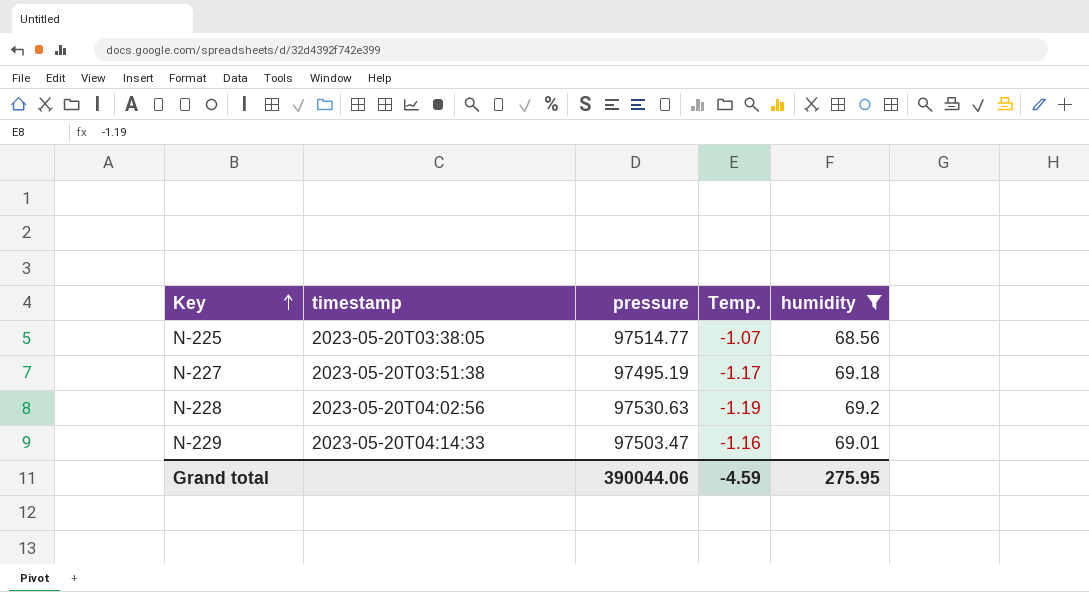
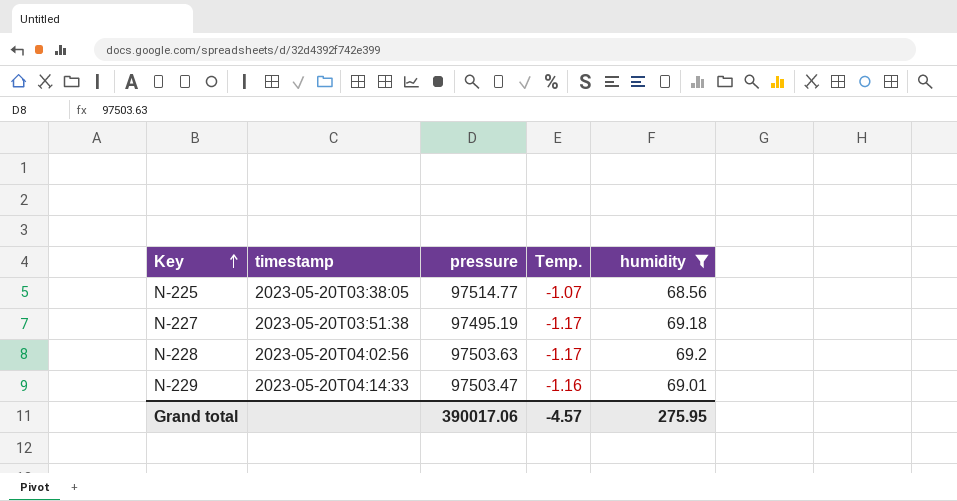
N-228 | pressure: 97530.63 -> 97503.63
N-228 | Temp.: -1.19 -> -1.17
Grand total | pressure: 390044.06 -> 390017.06
Grand total | Temp.: -4.59 -> -4.57

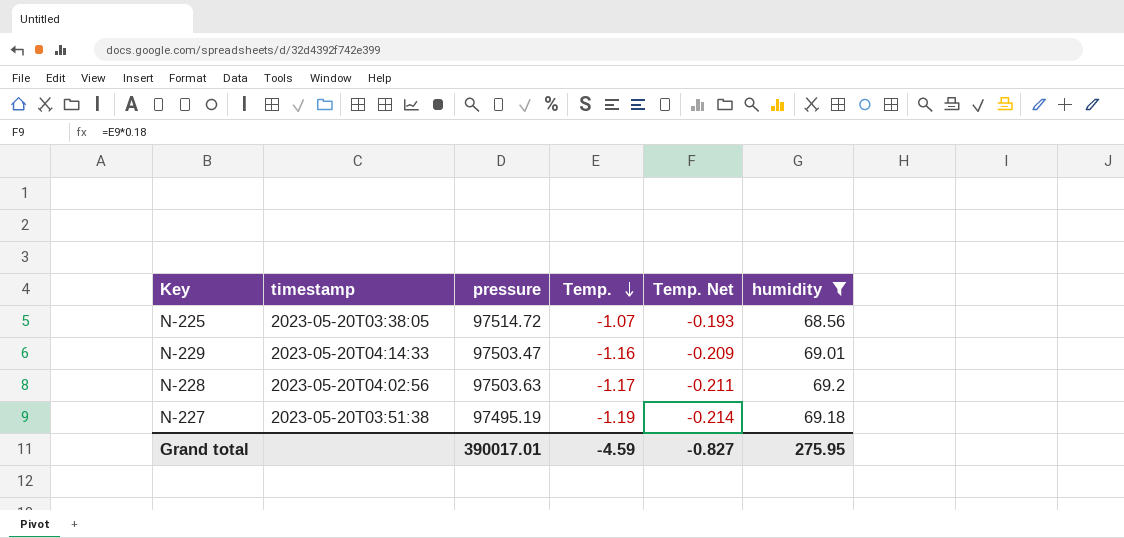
row order: Key ascending -> Temp. descending
column Temp. Net | formula: none -> [Temp.] * 0.18
N-225 | pressure: 97514.77 -> 97514.72
N-227 | Temp.: -1.17 -> -1.19
Grand total | pressure: 390017.06 -> 390017.01
Grand total | Temp.: -4.57 -> -4.59

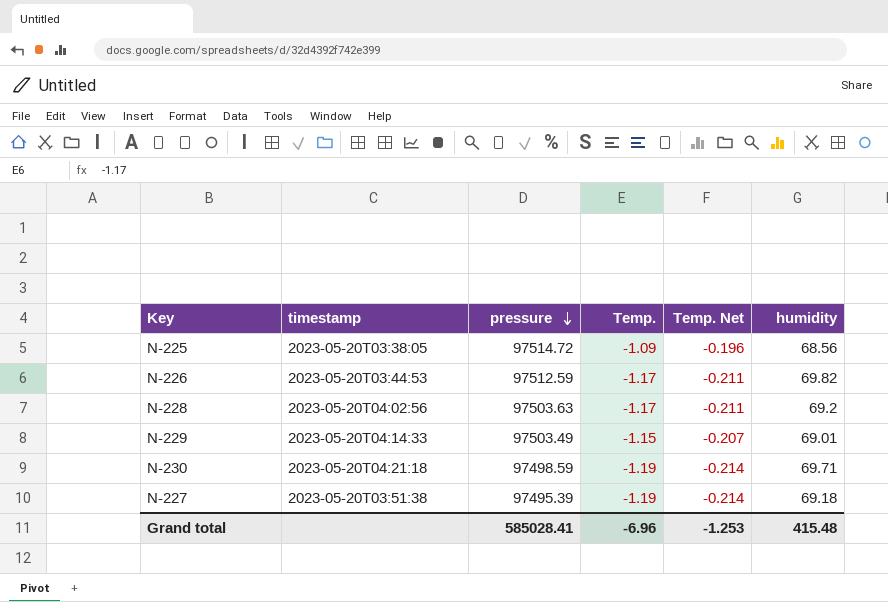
filter: humidity <= 69.2 -> none
row order: Temp. descending -> pressure descending
N-225 | Temp.: -1.07 -> -1.09
N-225 | Temp. Net: -0.193 -> -0.196
N-229 | pressure: 97503.47 -> 97503.49
N-229 | Temp.: -1.16 -> -1.15
N-229 | Temp. Net: -0.209 -> -0.207
N-227 | pressure: 97495.19 -> 97495.39
Grand total | pressure: 390017.01 -> 585028.41
Grand total | Temp.: -4.59 -> -6.96
Grand total | Temp. Net: -0.827 -> -1.253
Grand total | humidity: 275.95 -> 415.48

